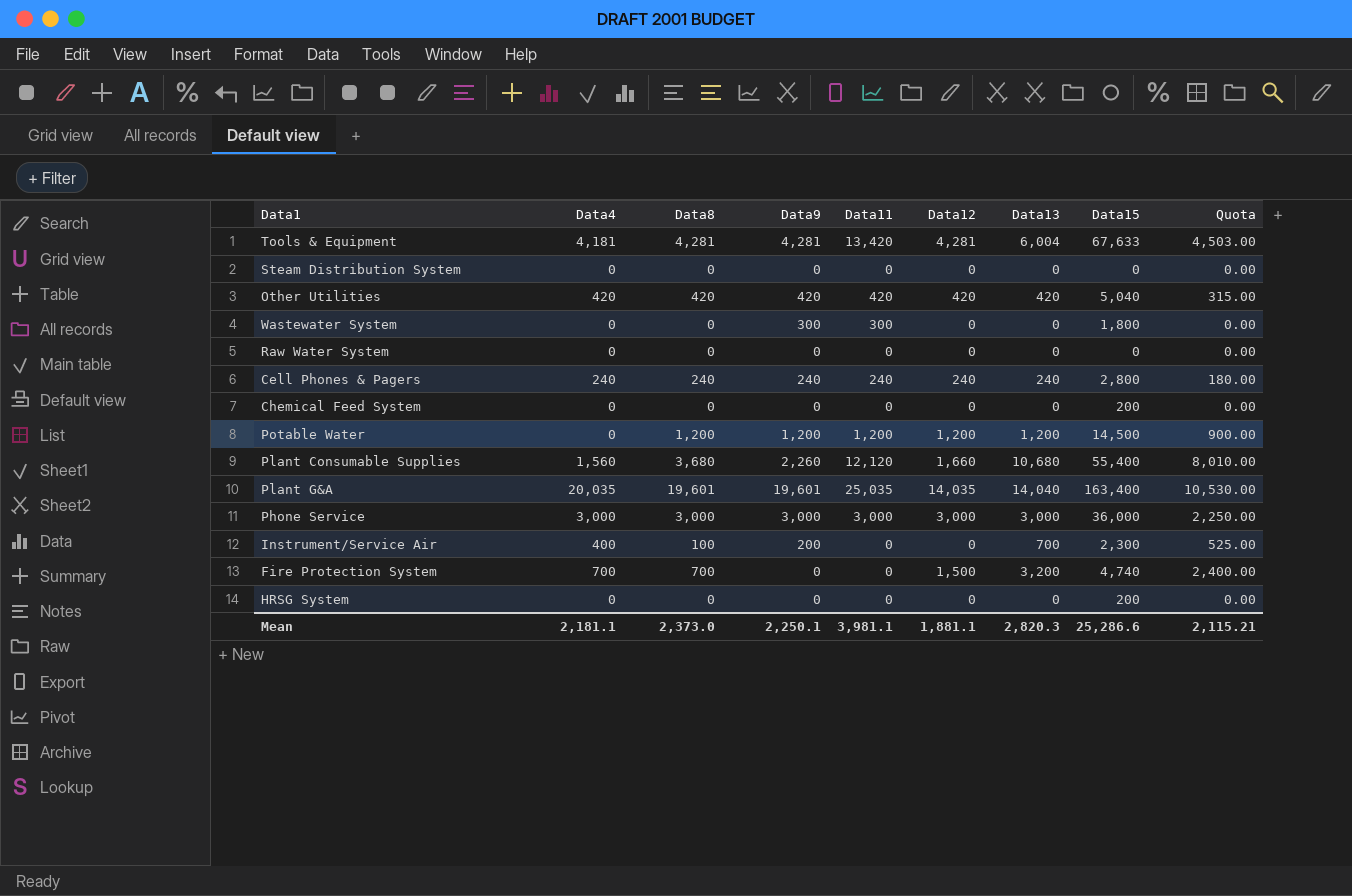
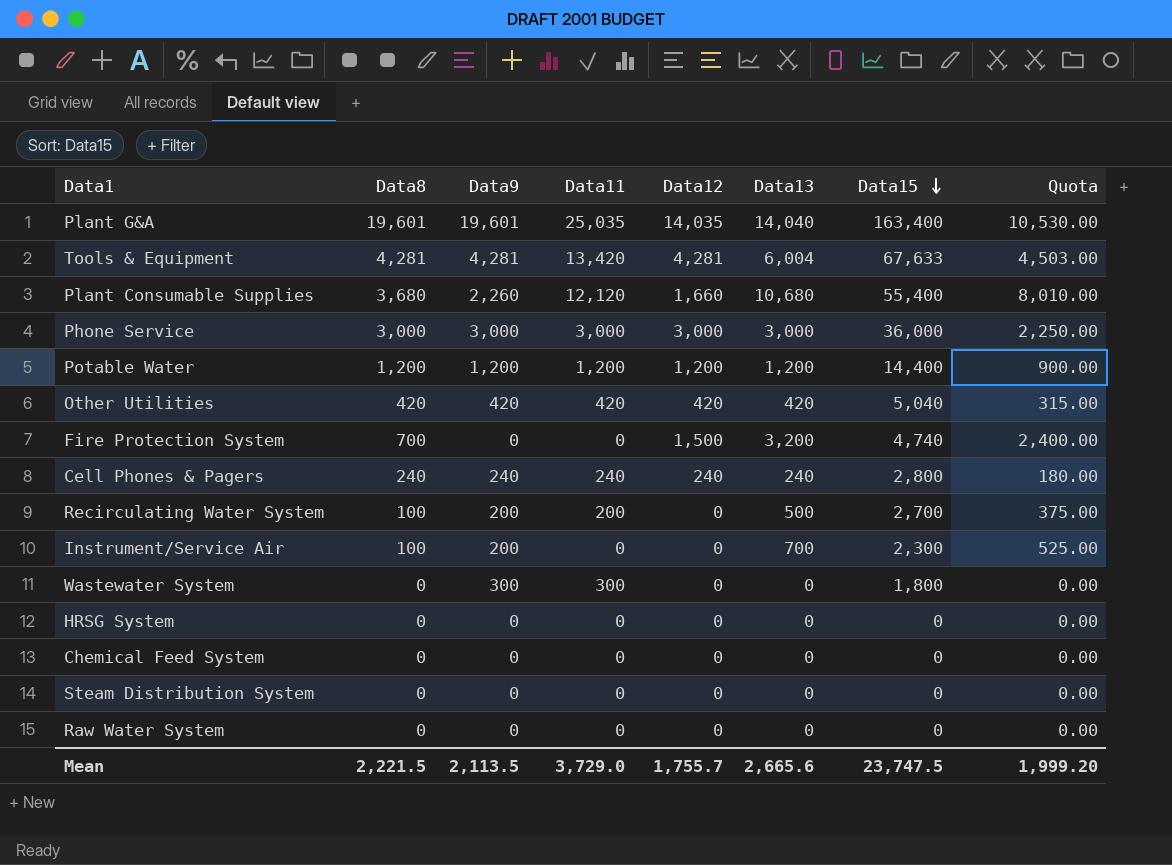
row order: none -> Data15 descending
column Data4 | position: 2 -> none
Potable Water | Data15: 14,500 -> 14,400
row Recirculating Water System: none -> 100 | 200 | 200 | 0 | 500 | 2,700 | 375.00
HRSG System | Data15: 200 -> 0
Chemical Feed System | Data15: 200 -> 0
Mean | Data8: 2,373.0 -> 2,221.5
Mean | Data9: 2,250.1 -> 2,113.5
Mean | Data11: 3,981.1 -> 3,729.0
Mean | Data12: 1,881.1 -> 1,755.7
Mean | Data13: 2,820.3 -> 2,665.6
Mean | Data15: 25,286.6 -> 23,747.5
Mean | Quota: 2,115.21 -> 1,999.20

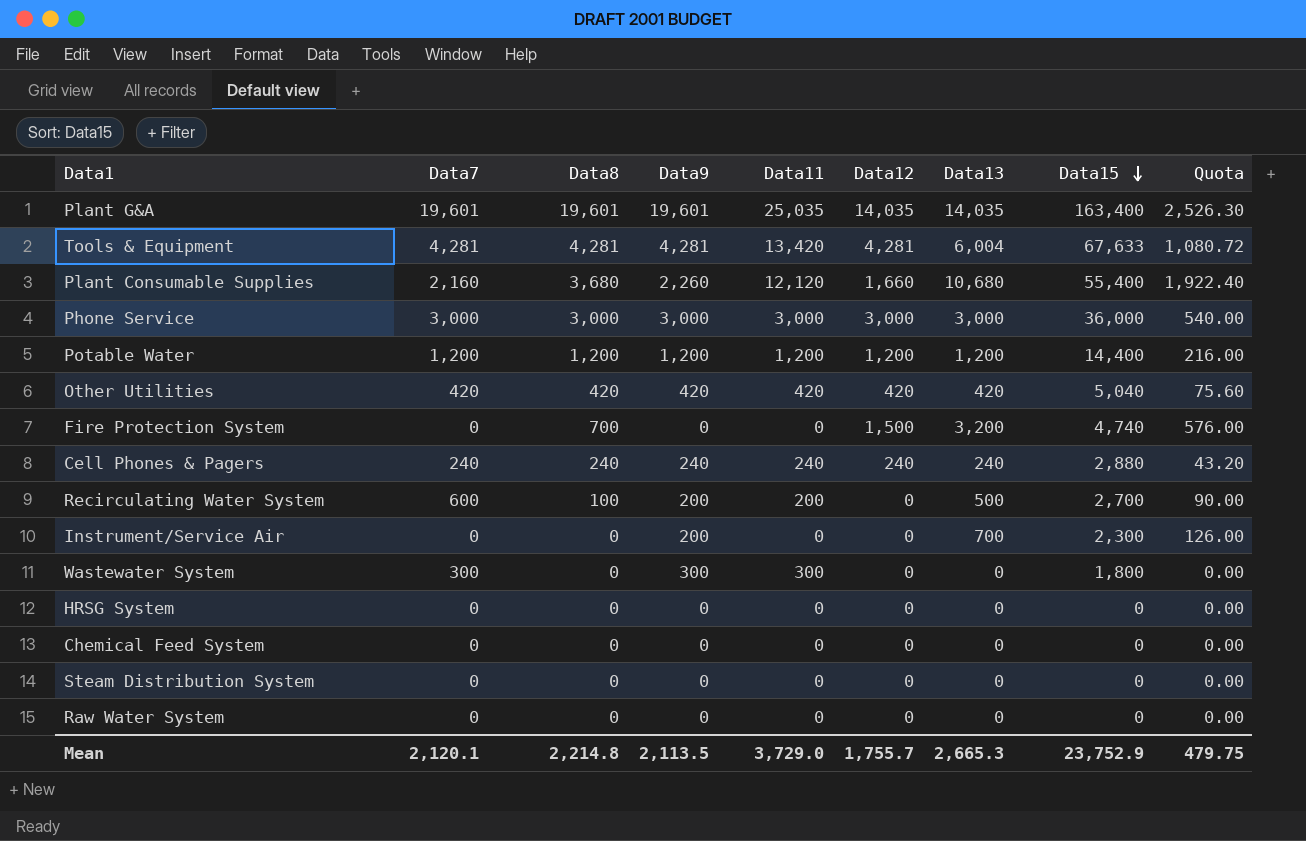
column Data7 | position: none -> 2
column Quota | formula: [Data13] * 0.75 -> [Data13] * 0.18
Plant G&A | Data13: 14,040 -> 14,035
Cell Phones & Pagers | Data15: 2,800 -> 2,880
Instrument/Service Air | Data8: 100 -> 0
Mean | Data8: 2,221.5 -> 2,214.8
Mean | Data13: 2,665.6 -> 2,665.3
Mean | Data15: 23,747.5 -> 23,752.9
Mean | Quota: 1,999.20 -> 479.75

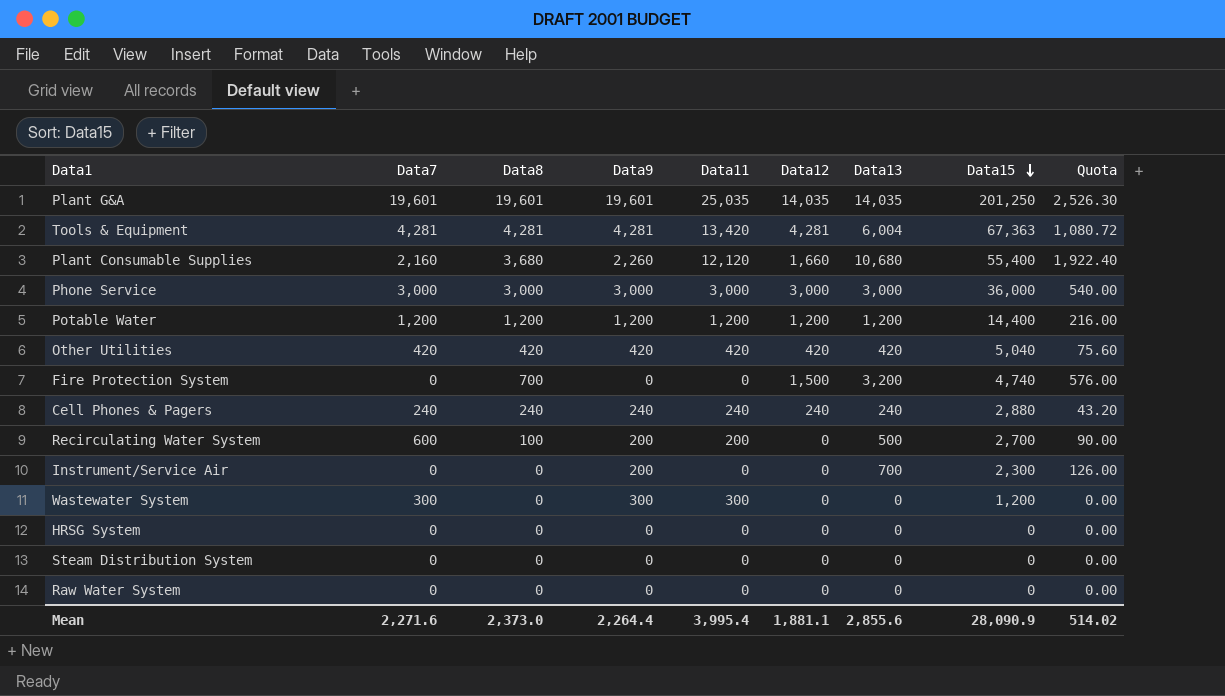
row Chemical Feed System: 0 | 0 | 0 | 0 | 0 | 0 | 0 | 0.00 -> none
Plant G&A | Data15: 163,400 -> 201,250
Tools & Equipment | Data15: 67,633 -> 67,363
Wastewater System | Data15: 1,800 -> 1,200
Mean | Data7: 2,120.1 -> 2,271.6
Mean | Data8: 2,214.8 -> 2,373.0
Mean | Data9: 2,113.5 -> 2,264.4
Mean | Data11: 3,729.0 -> 3,995.4
Mean | Data12: 1,755.7 -> 1,881.1
Mean | Data13: 2,665.3 -> 2,855.6
Mean | Data15: 23,752.9 -> 28,090.9
Mean | Quota: 479.75 -> 514.02

